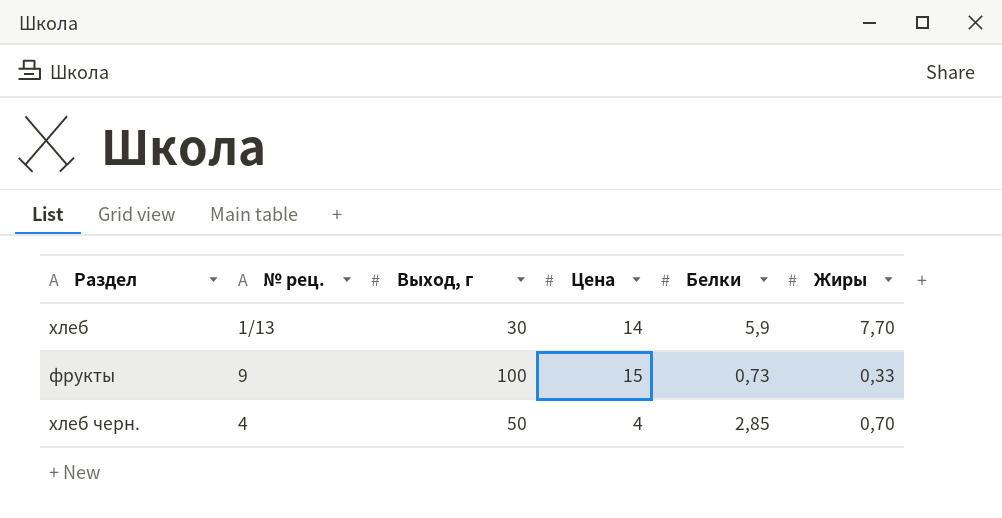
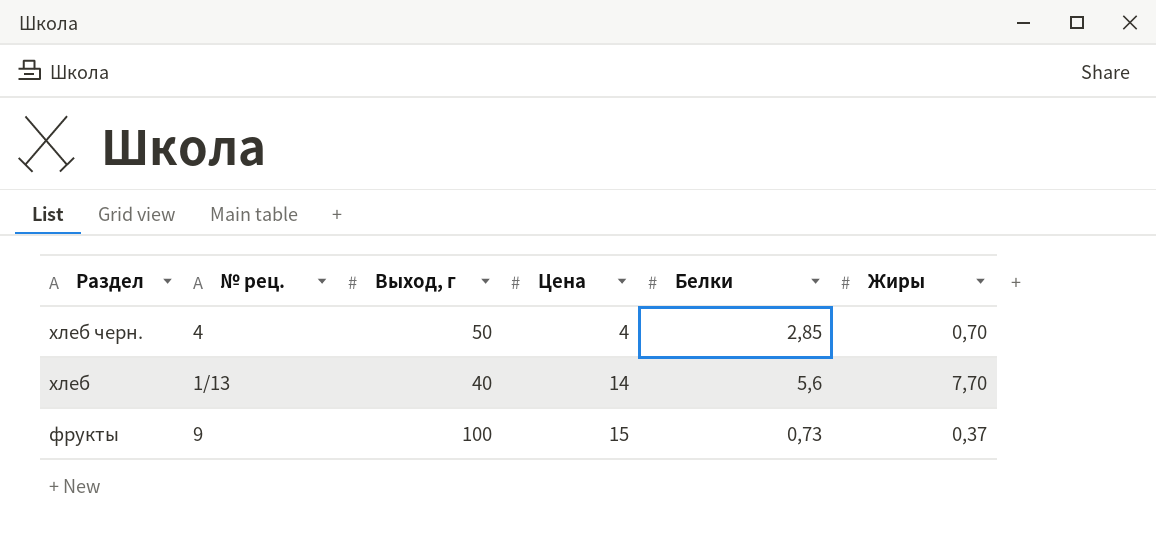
row order: none -> Раздел descending
хлеб | Выход, г: 30 -> 40
хлеб | Белки: 5,9 -> 5,6
фрукты | Жиры: 0,33 -> 0,37

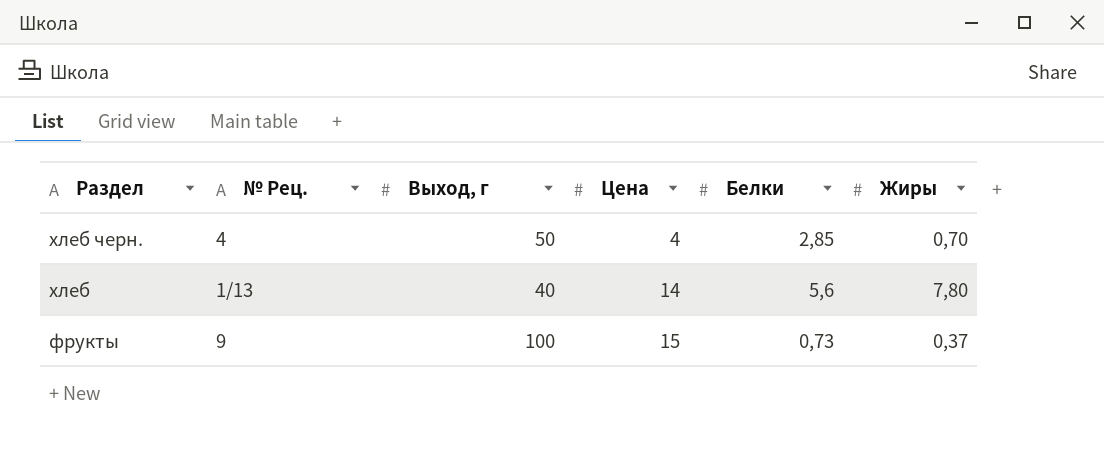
column name: № рец. -> № Рец.
хлеб | Жиры: 7,70 -> 7,80

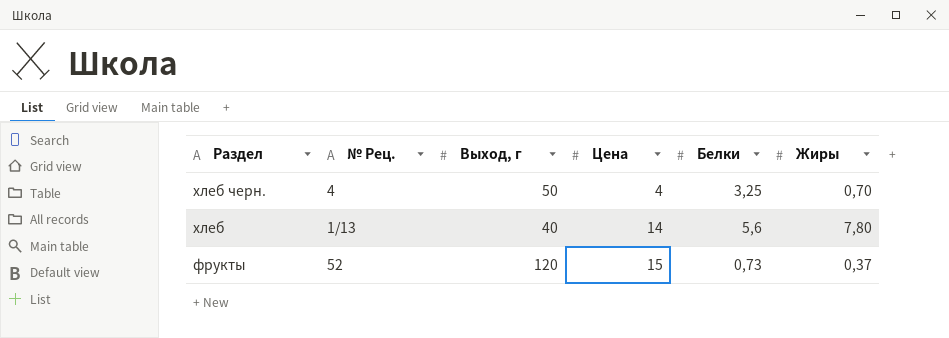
хлеб черн. | Белки: 2,85 -> 3,25
фрукты | № Рец.: 9 -> 52
фрукты | Выход, г: 100 -> 120

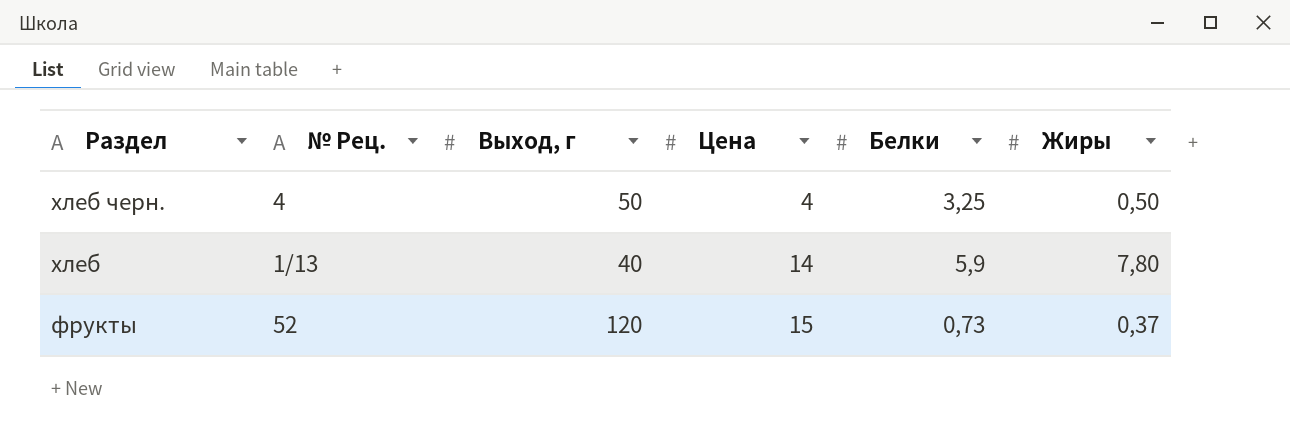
хлеб черн. | Жиры: 0,70 -> 0,50
хлеб | Белки: 5,6 -> 5,9

